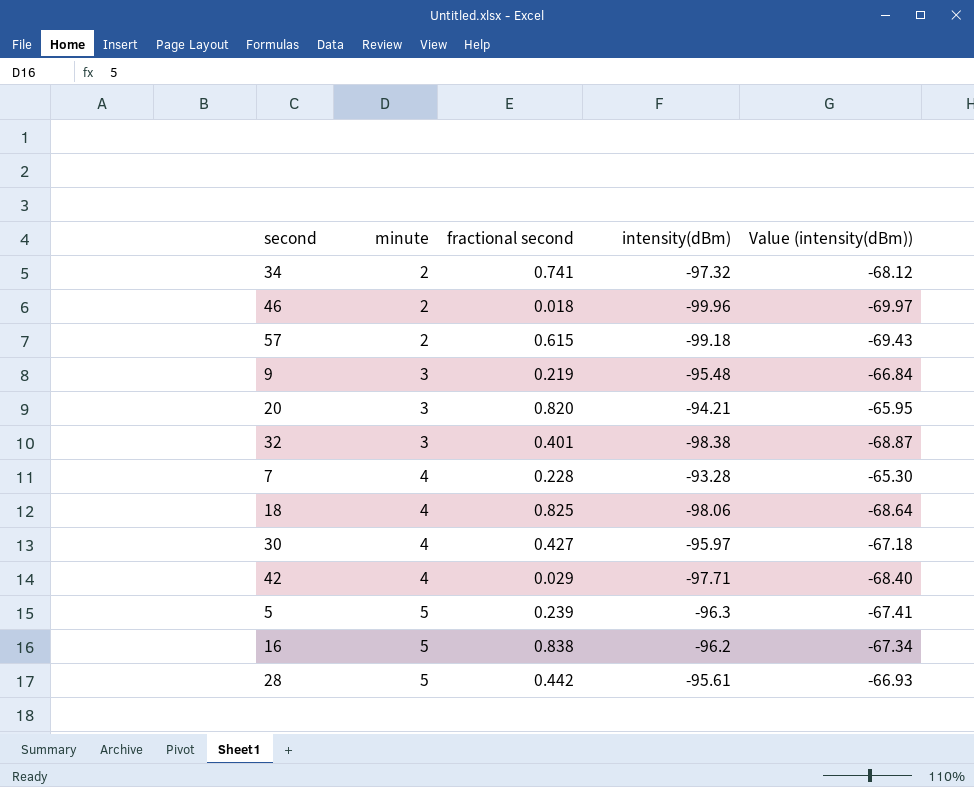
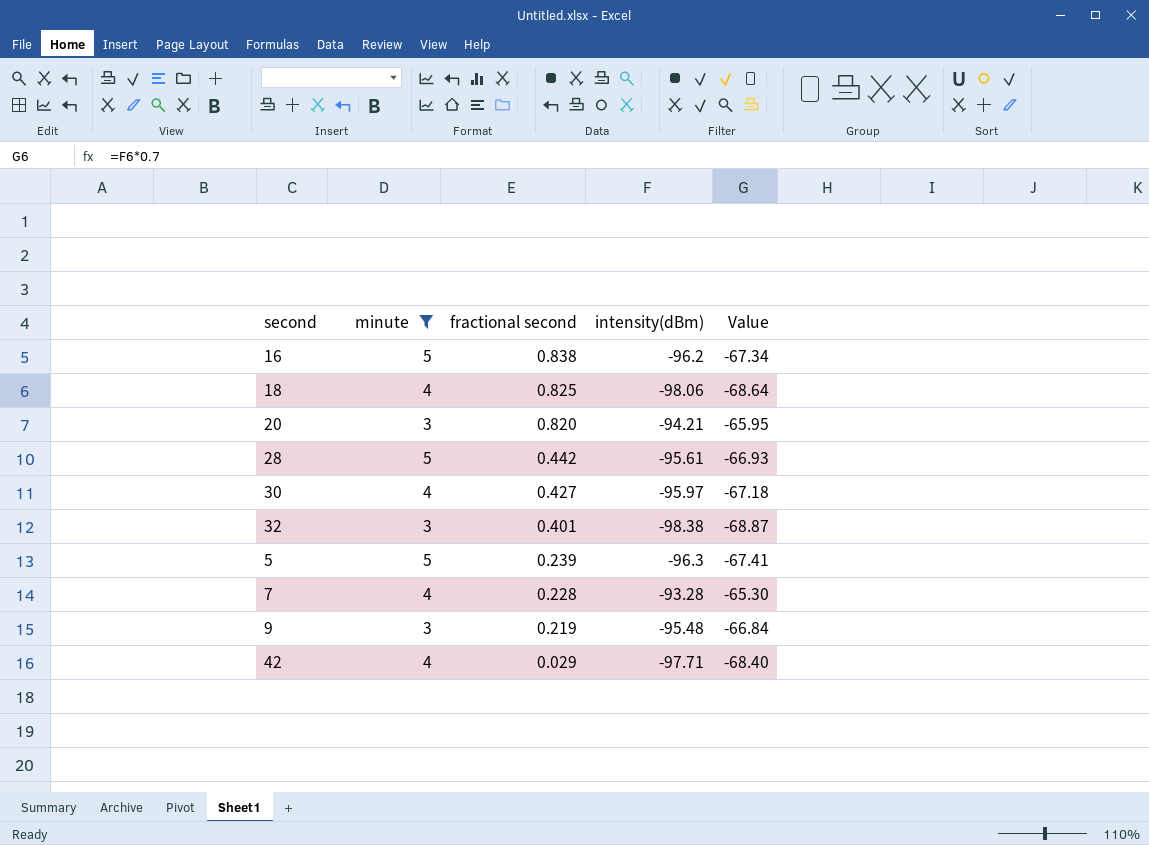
filter: none -> minute != 2
row order: minute ascending -> fractional second descending
column name: Value (intensity(dBm)) -> Value

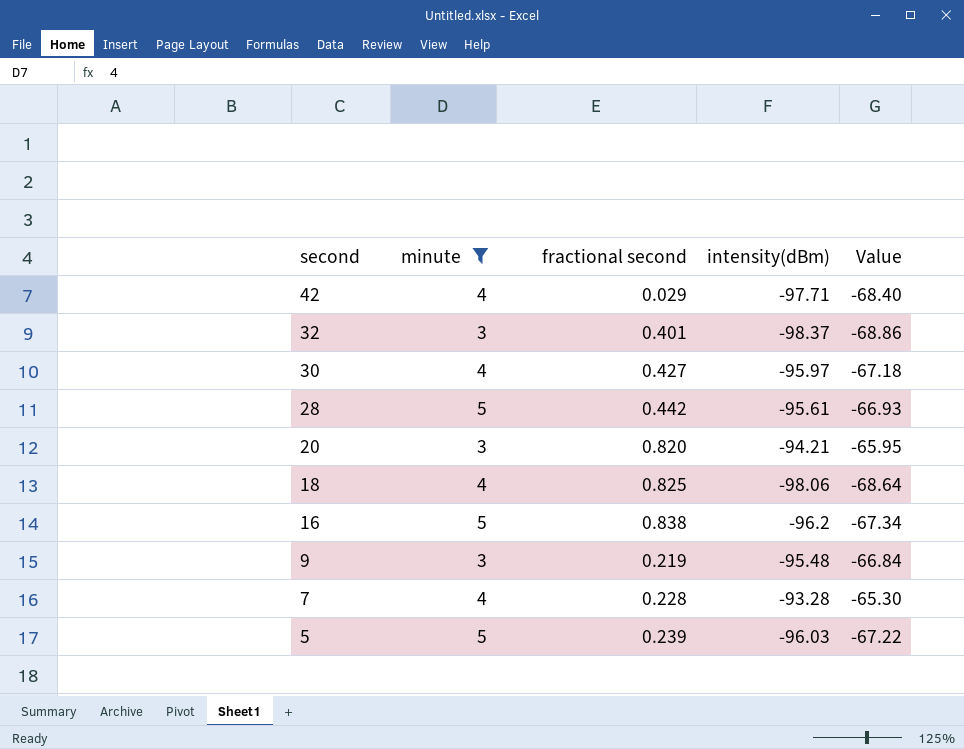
row order: fractional second descending -> second descending
32 | intensity(dBm): -98.38 -> -98.37
32 | Value: -68.87 -> -68.86
5 | intensity(dBm): -96.3 -> -96.03
5 | Value: -67.41 -> -67.22

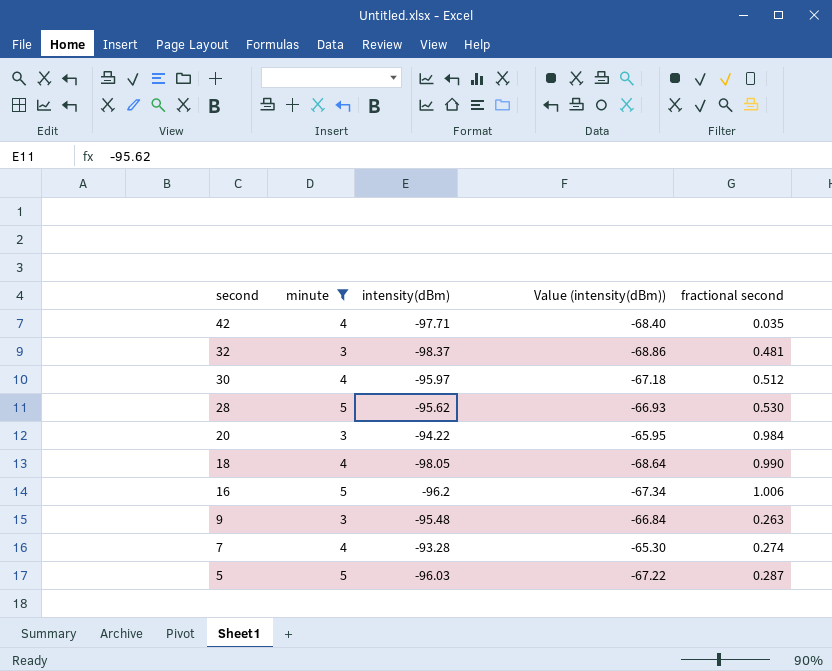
column name: Value -> Value (intensity(dBm))
column fractional second | position: 3 -> 5
42 | fractional second: 0.029 -> 0.035
32 | fractional second: 0.401 -> 0.481
30 | fractional second: 0.427 -> 0.512
28 | intensity(dBm): -95.61 -> -95.62
28 | fractional second: 0.442 -> 0.530
20 | intensity(dBm): -94.21 -> -94.22
20 | fractional second: 0.820 -> 0.984
18 | intensity(dBm): -98.06 -> -98.05
18 | fractional second: 0.825 -> 0.990
16 | fractional second: 0.838 -> 1.006
9 | fractional second: 0.219 -> 0.263
7 | fractional second: 0.228 -> 0.274
5 | fractional second: 0.239 -> 0.287

